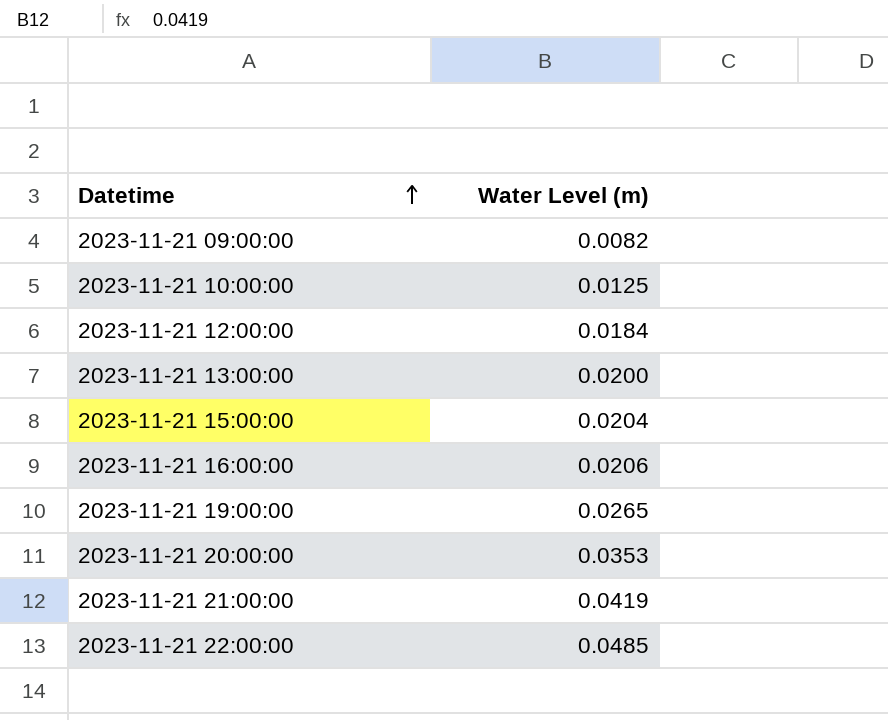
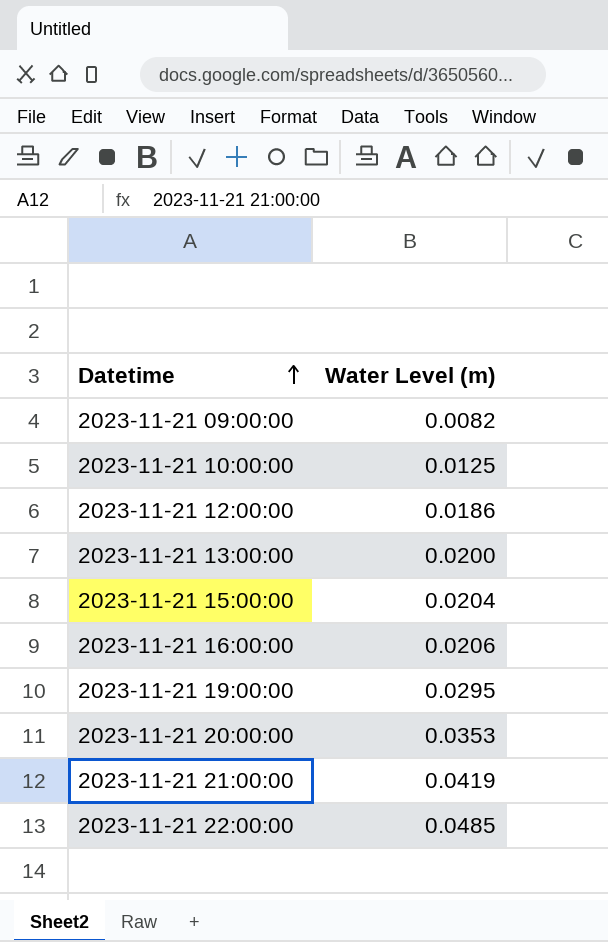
2023-11-21 12:00:00 | Water Level (m): 0.0184 -> 0.0186
2023-11-21 19:00:00 | Water Level (m): 0.0265 -> 0.0295

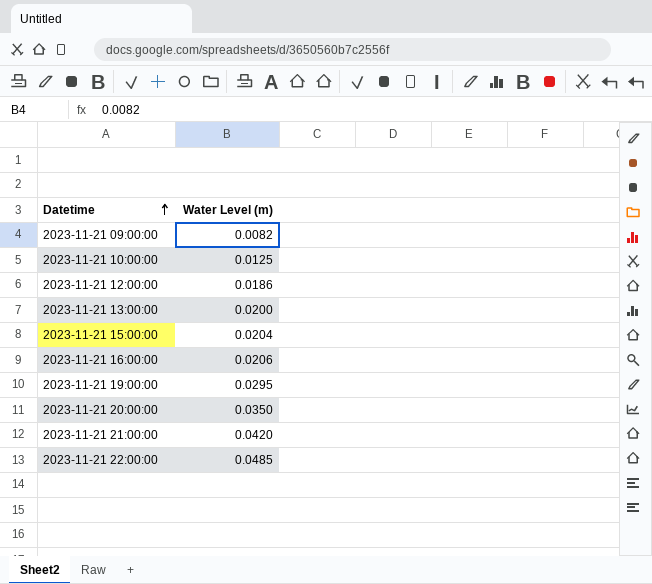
2023-11-21 20:00:00 | Water Level (m): 0.0353 -> 0.0350
2023-11-21 21:00:00 | Water Level (m): 0.0419 -> 0.0420

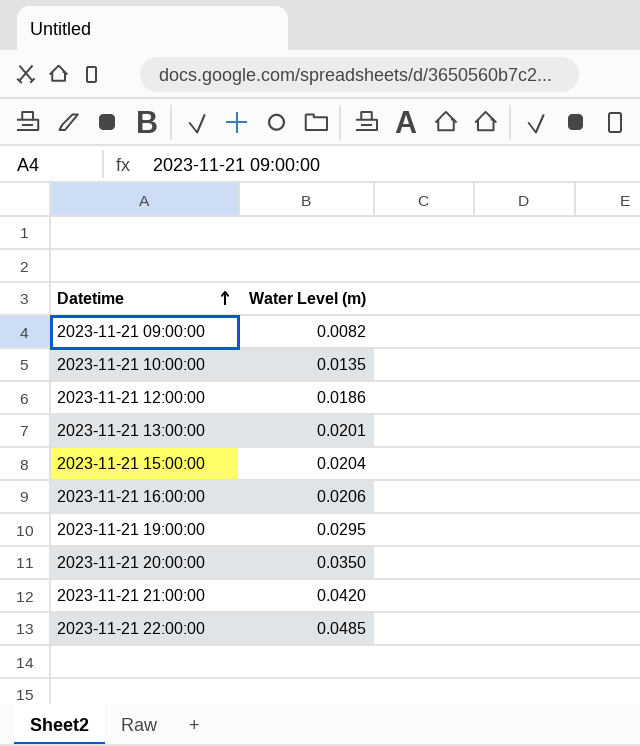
2023-11-21 10:00:00 | Water Level (m): 0.0125 -> 0.0135
2023-11-21 13:00:00 | Water Level (m): 0.0200 -> 0.0201

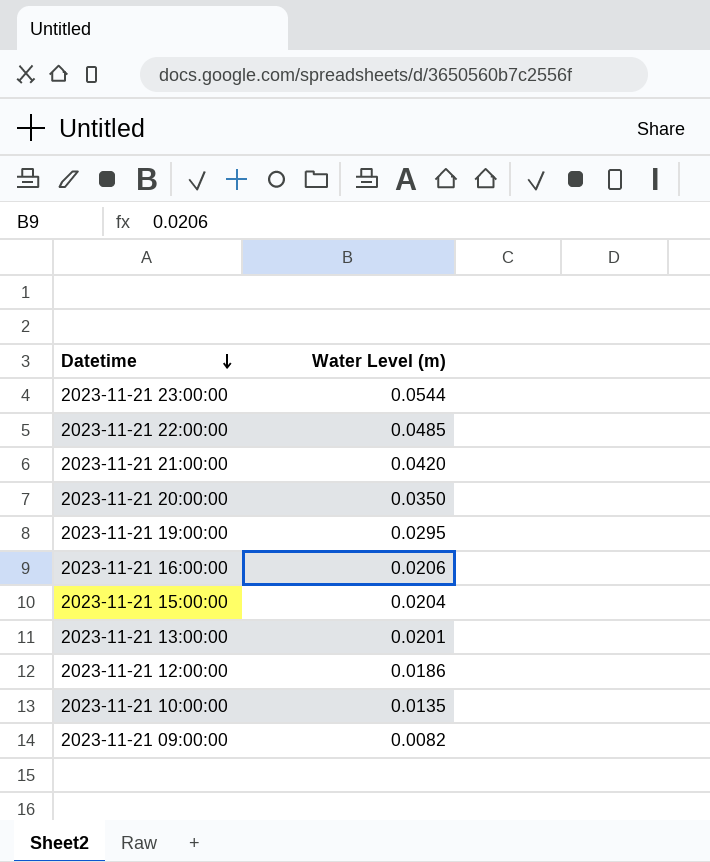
row order: Datetime ascending -> Datetime descending
row 2023-11-21 23:00:00: none -> 0.0544

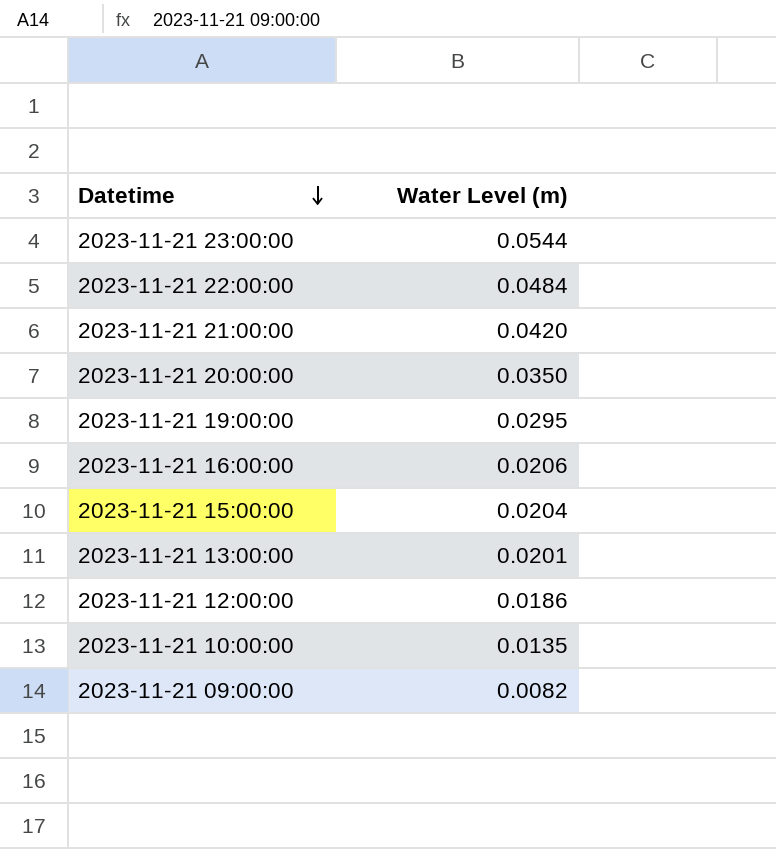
2023-11-21 22:00:00 | Water Level (m): 0.0485 -> 0.0484

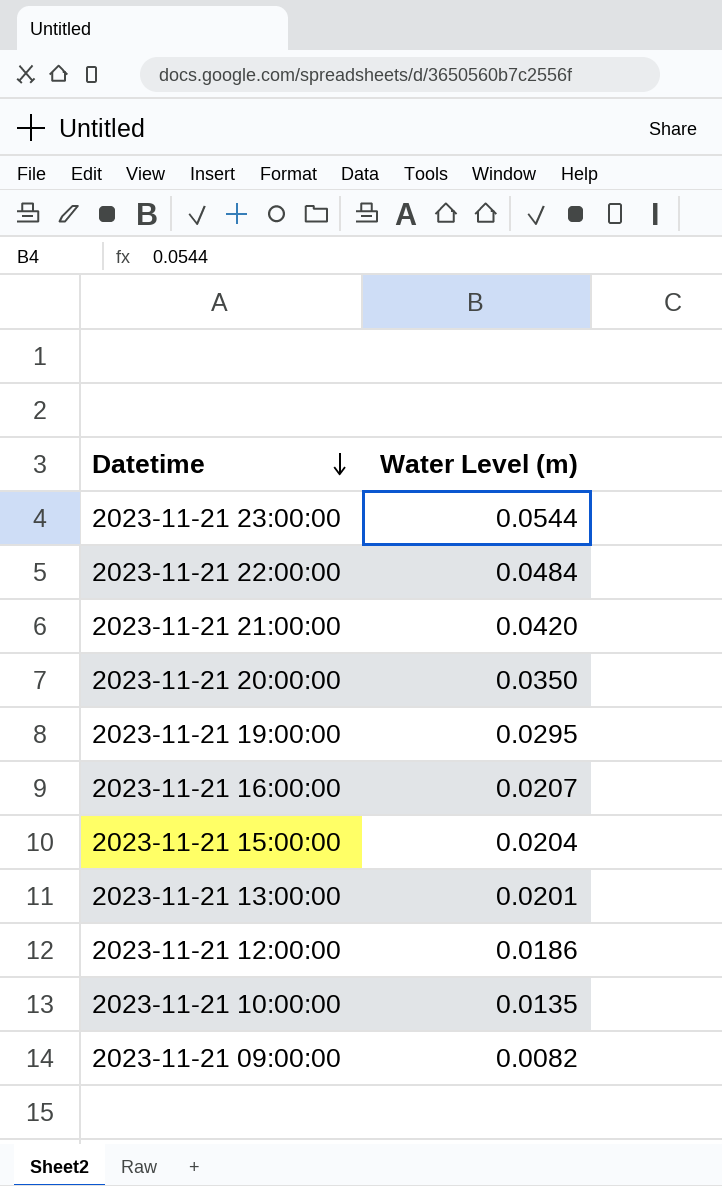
2023-11-21 16:00:00 | Water Level (m): 0.0206 -> 0.0207

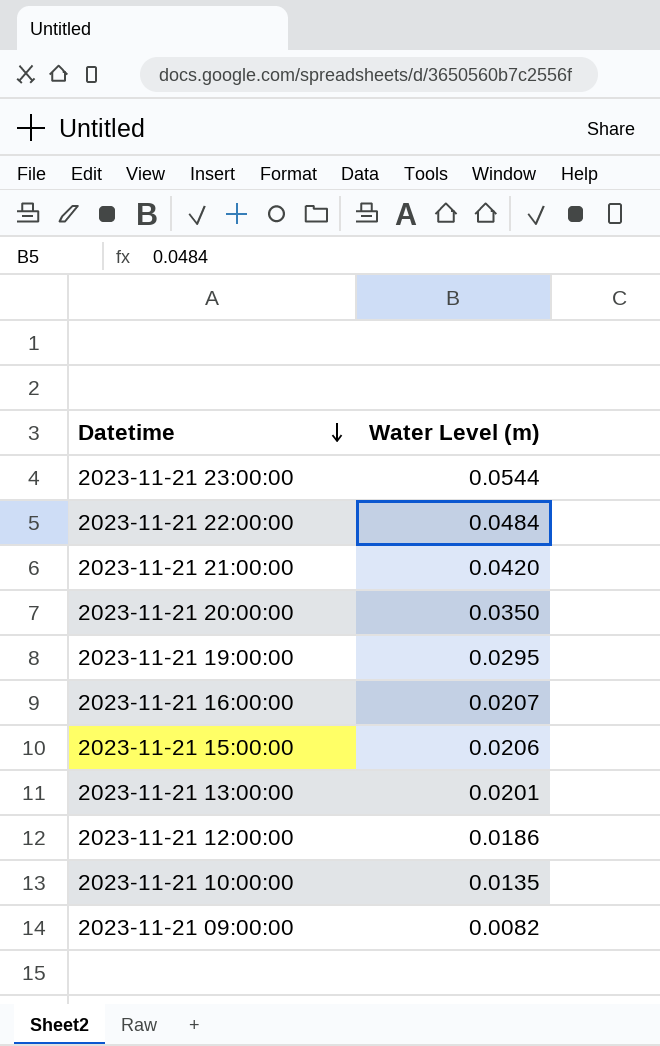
2023-11-21 15:00:00 | Water Level (m): 0.0204 -> 0.0206

